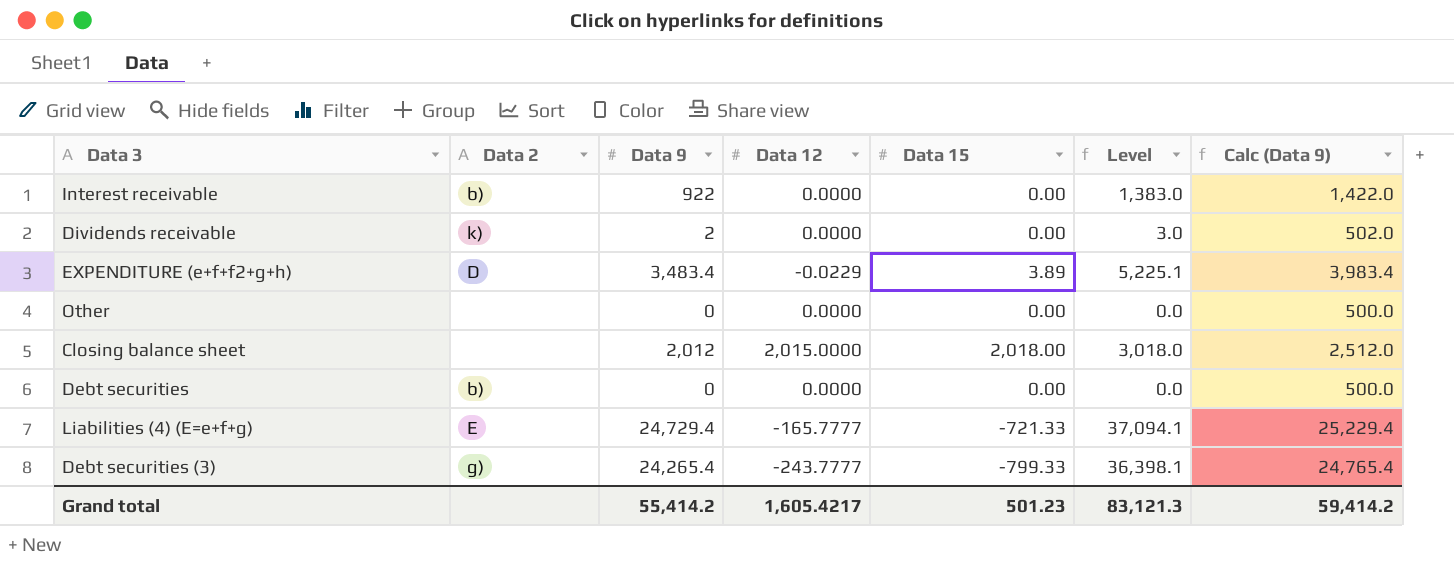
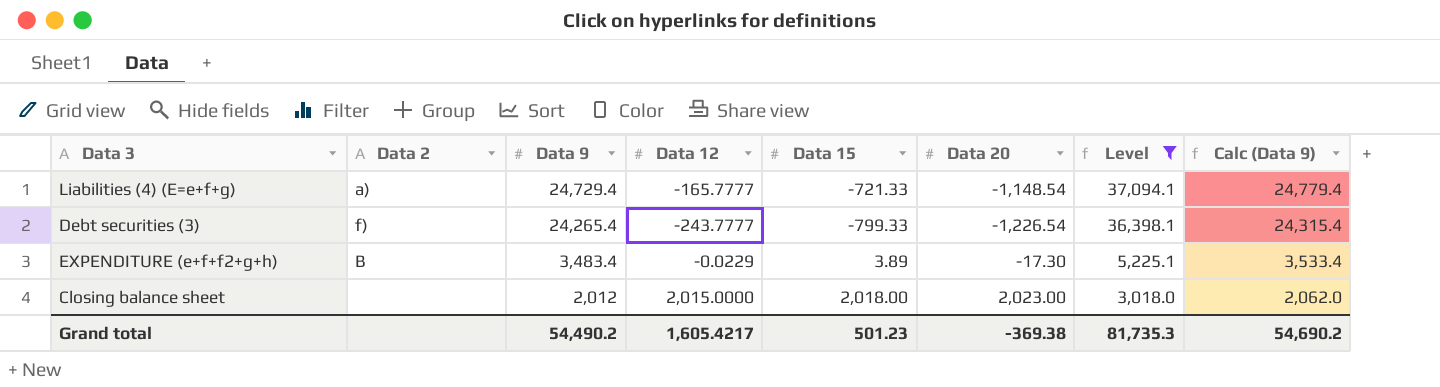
filter: none -> Level >= 3,018.0
row order: none -> Data 9 descending
column Data 20 | position: none -> 6
column Calc (Data 9) | formula: [Data 9] + 500 -> [Data 9] + 50
Liabilities (4) (E=e+f+g) | Data 2: E -> a)
Debt securities (3) | Data 2: g) -> f)
EXPENDITURE (e+f+f2+g+h) | Data 2: D -> B
Grand total | Data 9: 55,414.2 -> 54,490.2
Grand total | Level: 83,121.3 -> 81,735.3
Grand total | Calc (Data 9): 59,414.2 -> 54,690.2

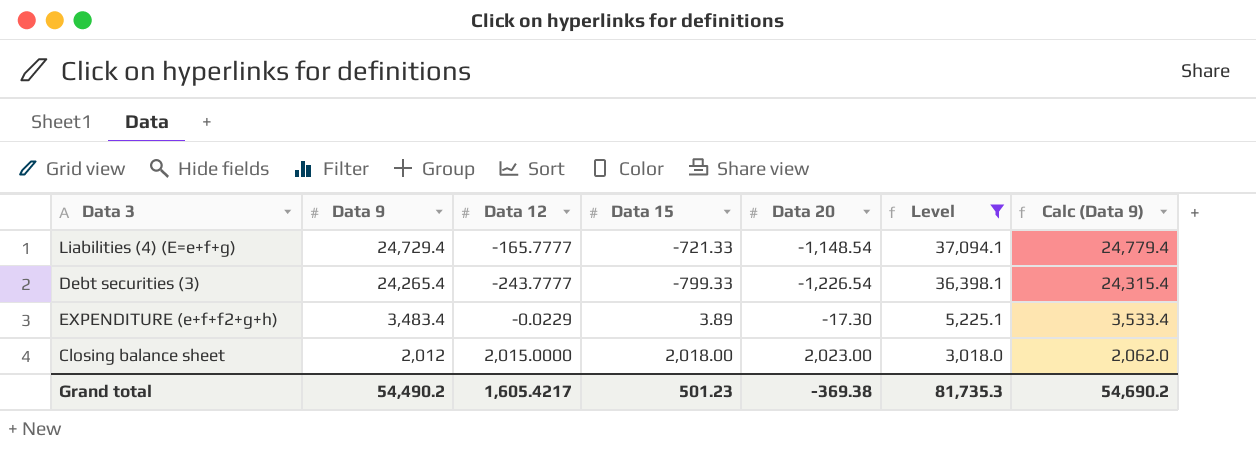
column Data 2 | position: 2 -> none

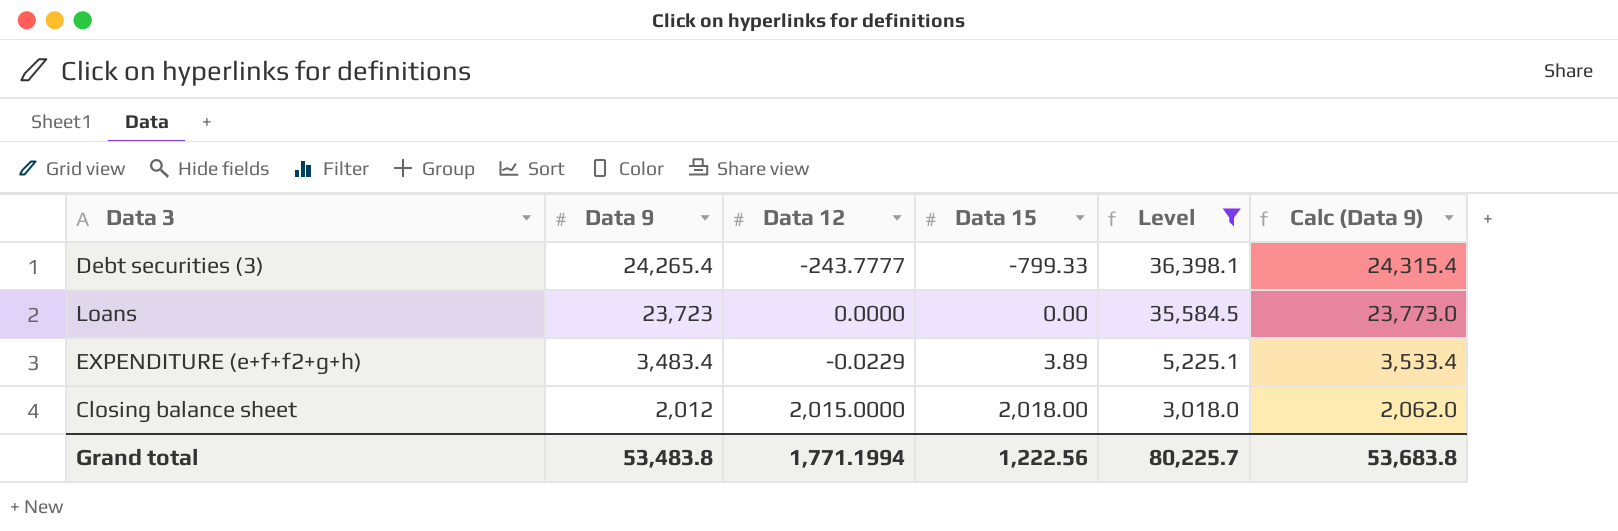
column Data 20 | position: 5 -> none
row Liabilities (4) (E=e+f+g): 24,729.4 | -165.7777 | -721.33 | -1,148.54 | 37,094.1 | 24,779.4 -> none
row Loans: none -> 23,723 | 0.0000 | 0.00 | 35,584.5 | 23,773.0
Grand total | Data 9: 54,490.2 -> 53,483.8
Grand total | Data 12: 1,605.4217 -> 1,771.1994
Grand total | Data 15: 501.23 -> 1,222.56
Grand total | Level: 81,735.3 -> 80,225.7
Grand total | Calc (Data 9): 54,690.2 -> 53,683.8

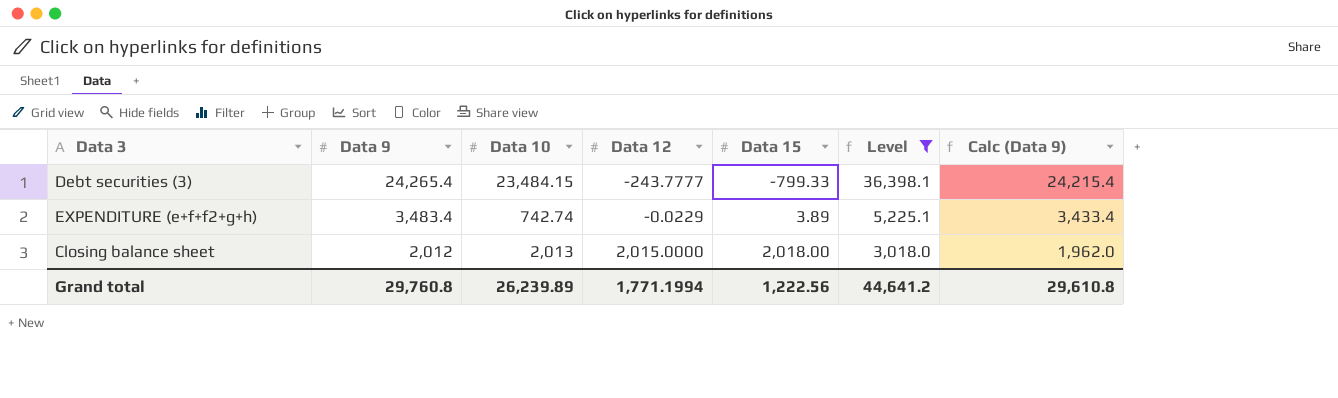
column Data 10 | position: none -> 3
column Calc (Data 9) | formula: [Data 9] + 50 -> [Data 9] - 50
row Loans: 23,723 | 0.0000 | 0.00 | 35,584.5 | 23,773.0 -> none
Grand total | Data 9: 53,483.8 -> 29,760.8
Grand total | Level: 80,225.7 -> 44,641.2
Grand total | Calc (Data 9): 53,683.8 -> 29,610.8

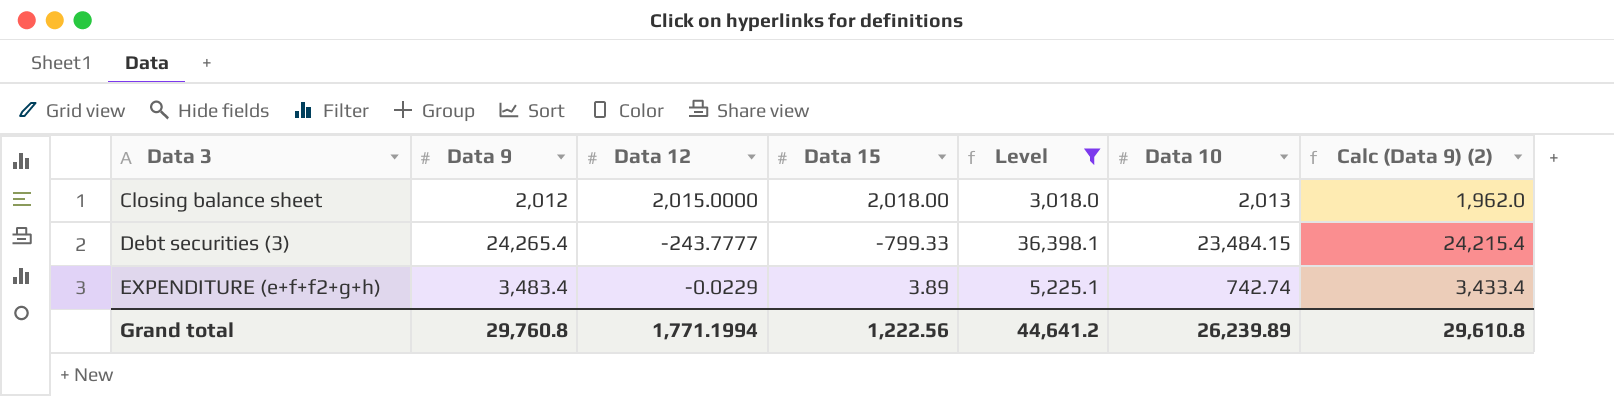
row order: Data 9 descending -> Data 3 ascending
column Data 10 | position: 3 -> 6
column name: Calc (Data 9) -> Calc (Data 9) (2)

